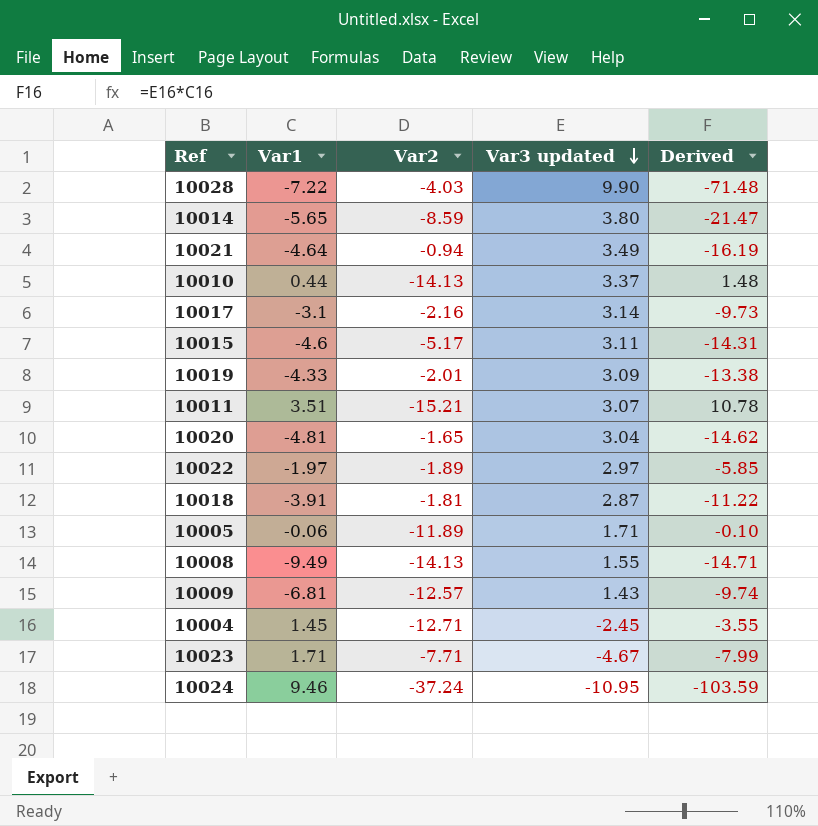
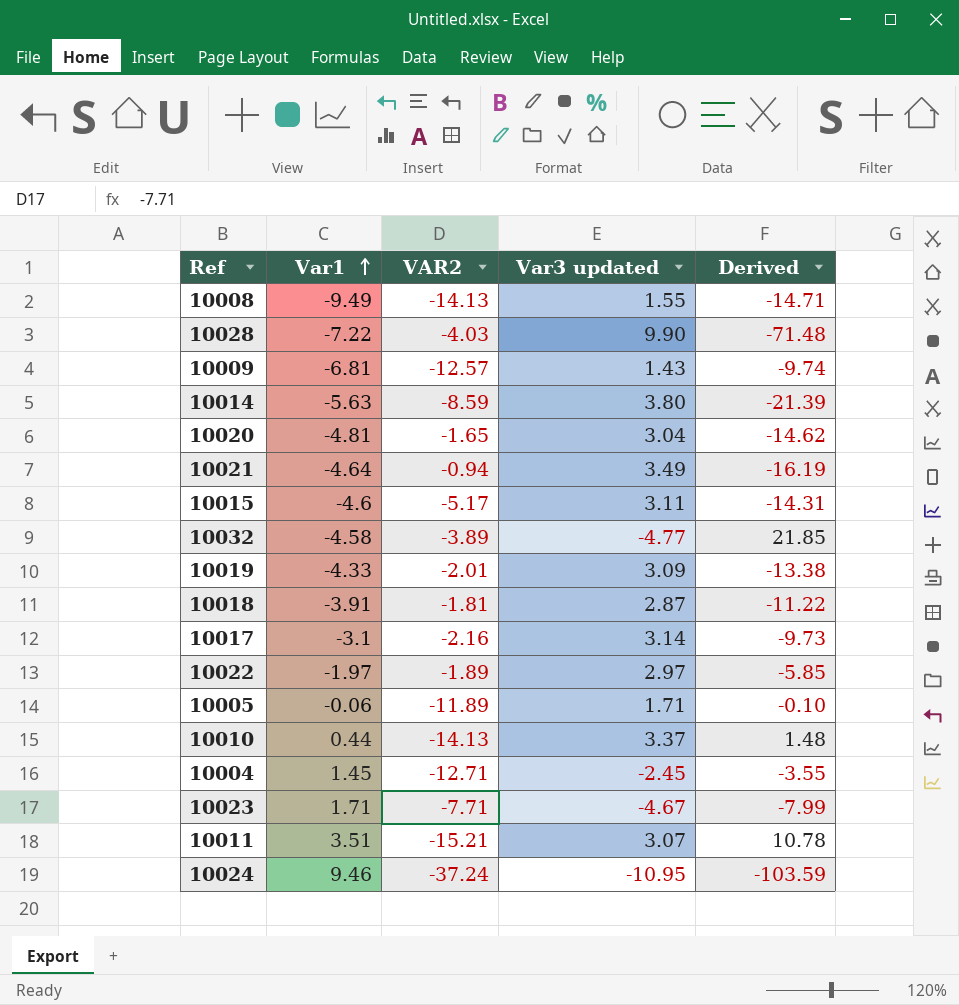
row order: Var3 updated descending -> Var1 ascending
column name: Var2 -> VAR2
10014 | Var1: -5.65 -> -5.63
10014 | Derived: -21.47 -> -21.39
row 10032: none -> -4.58 | -3.89 | -4.77 | 21.85

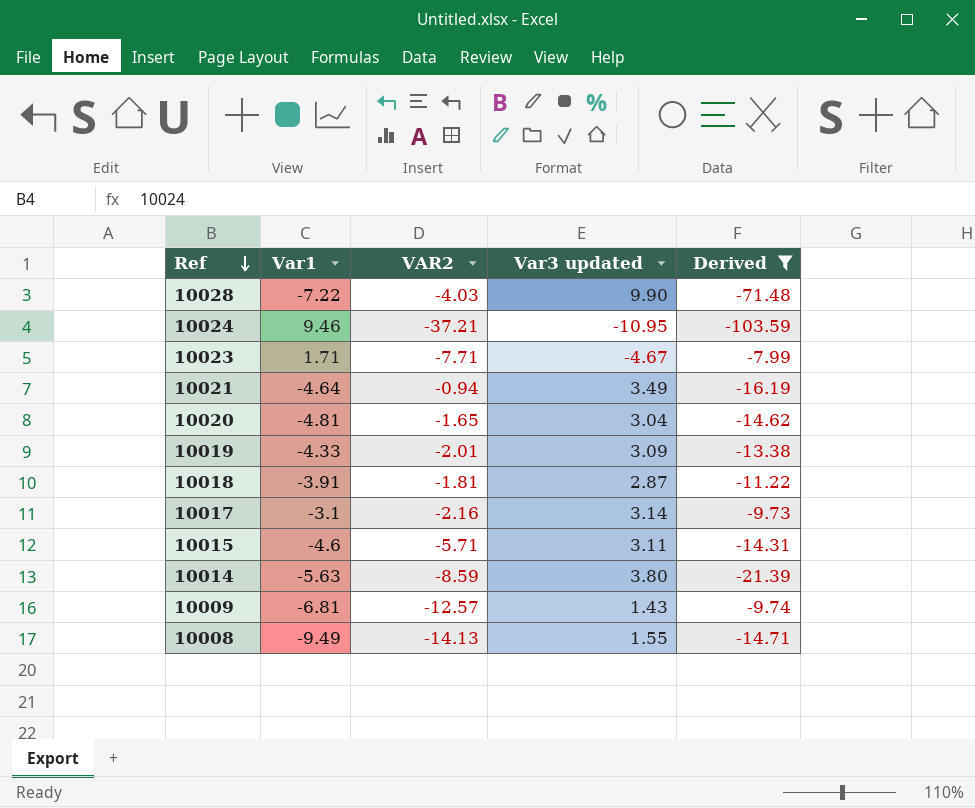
filter: none -> Derived <= -7.99
row order: Var1 ascending -> Ref descending
10024 | VAR2: -37.24 -> -37.21
10015 | VAR2: -5.17 -> -5.71

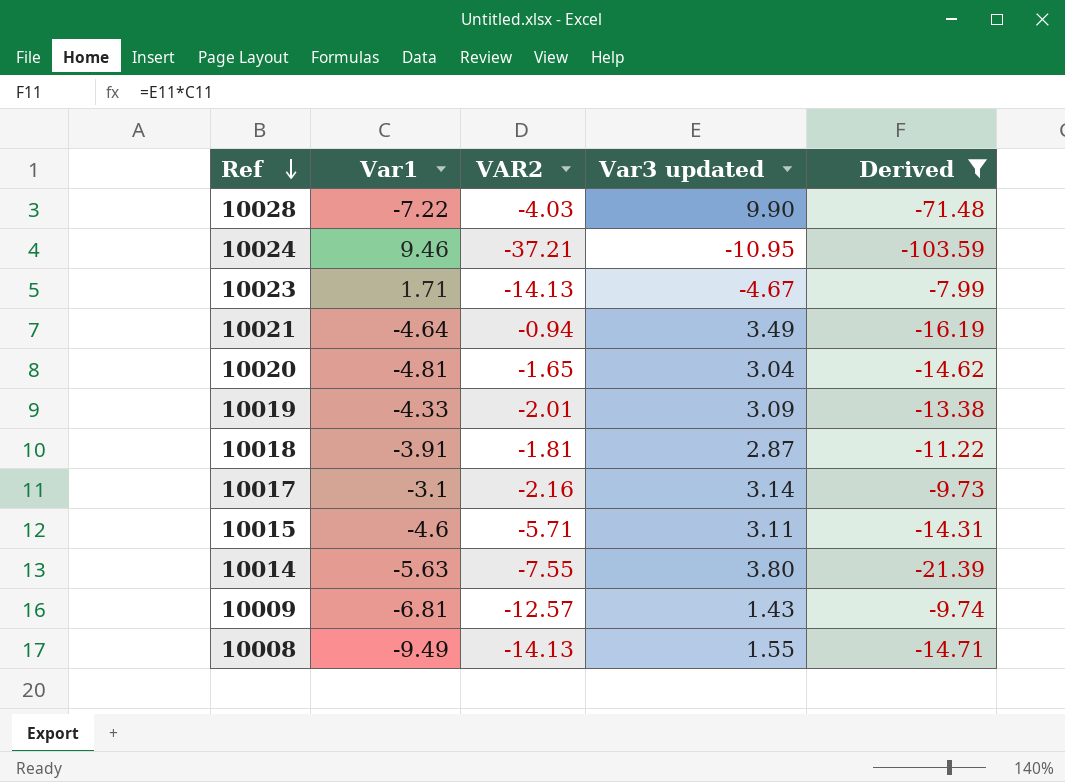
10023 | VAR2: -7.71 -> -14.13
10014 | VAR2: -8.59 -> -7.55

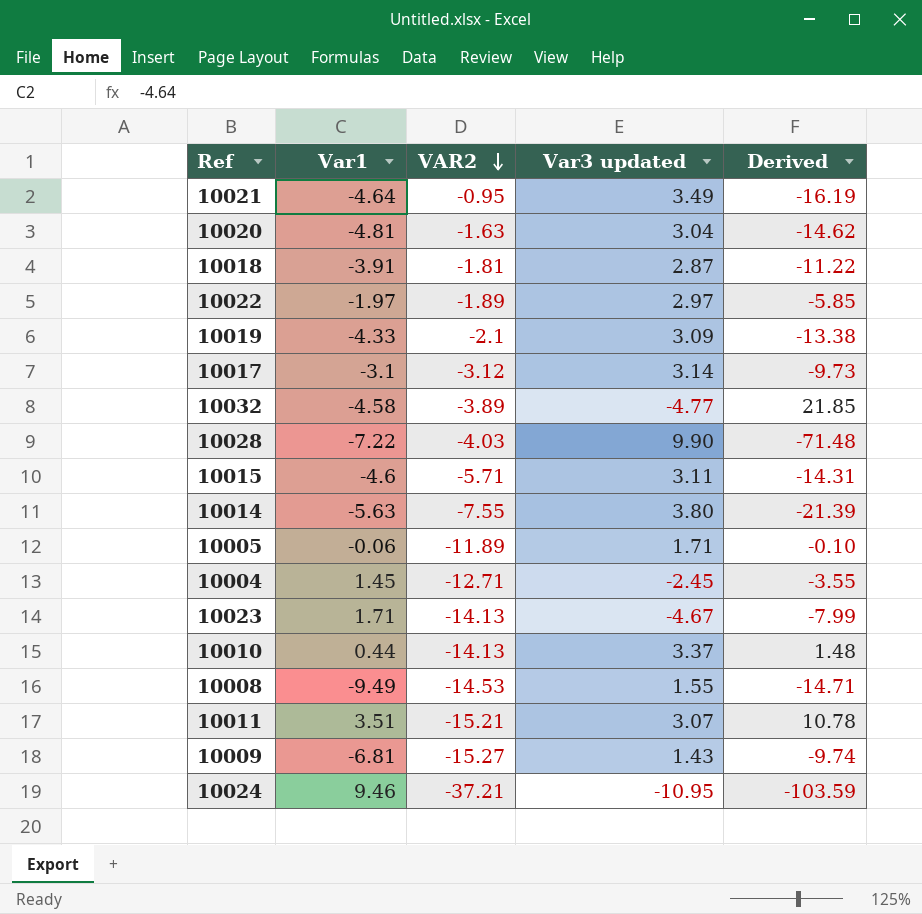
filter: Derived <= -7.99 -> none
row order: Ref descending -> VAR2 descending
10021 | VAR2: -0.94 -> -0.95
10020 | VAR2: -1.65 -> -1.63
10019 | VAR2: -2.01 -> -2.1
10017 | VAR2: -2.16 -> -3.12
10008 | VAR2: -14.13 -> -14.53
10009 | VAR2: -12.57 -> -15.27

